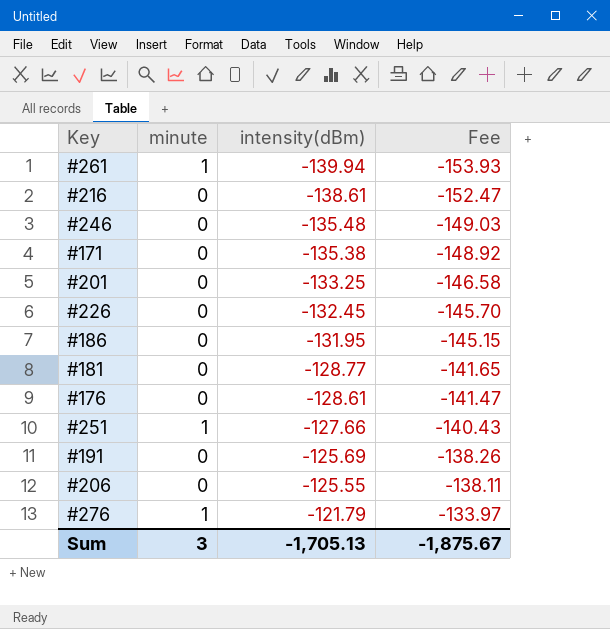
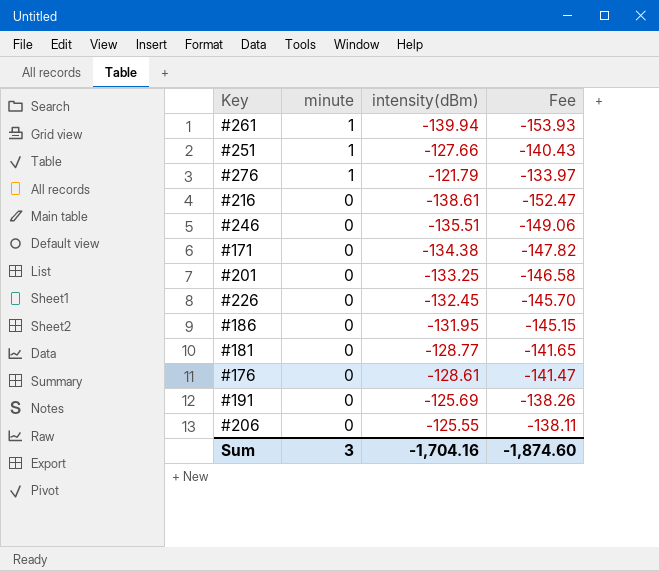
row order: intensity(dBm) ascending -> minute descending
#246 | intensity(dBm): -135.48 -> -135.51
#246 | Fee: -149.03 -> -149.06
#171 | intensity(dBm): -135.38 -> -134.38
#171 | Fee: -148.92 -> -147.82
Sum | intensity(dBm): -1,705.13 -> -1,704.16
Sum | Fee: -1,875.67 -> -1,874.60

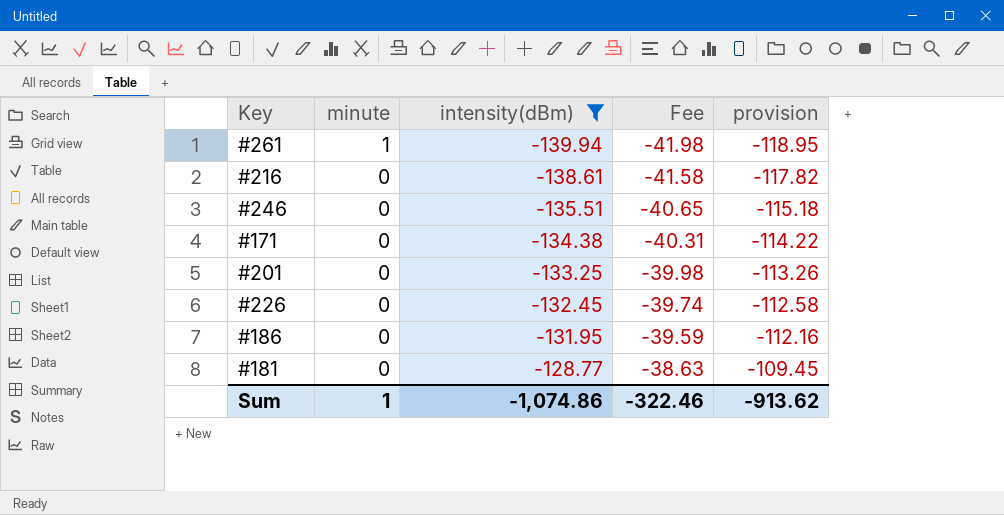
filter: none -> intensity(dBm) <= -128.77
column Fee | formula: [intensity(dBm)] * 1.1 -> [intensity(dBm)] * 0.3
column provision | formula: none -> [intensity(dBm)] * 0.85
Sum | minute: 3 -> 1
Sum | intensity(dBm): -1,704.16 -> -1,074.86
Sum | Fee: -1,874.60 -> -322.46

